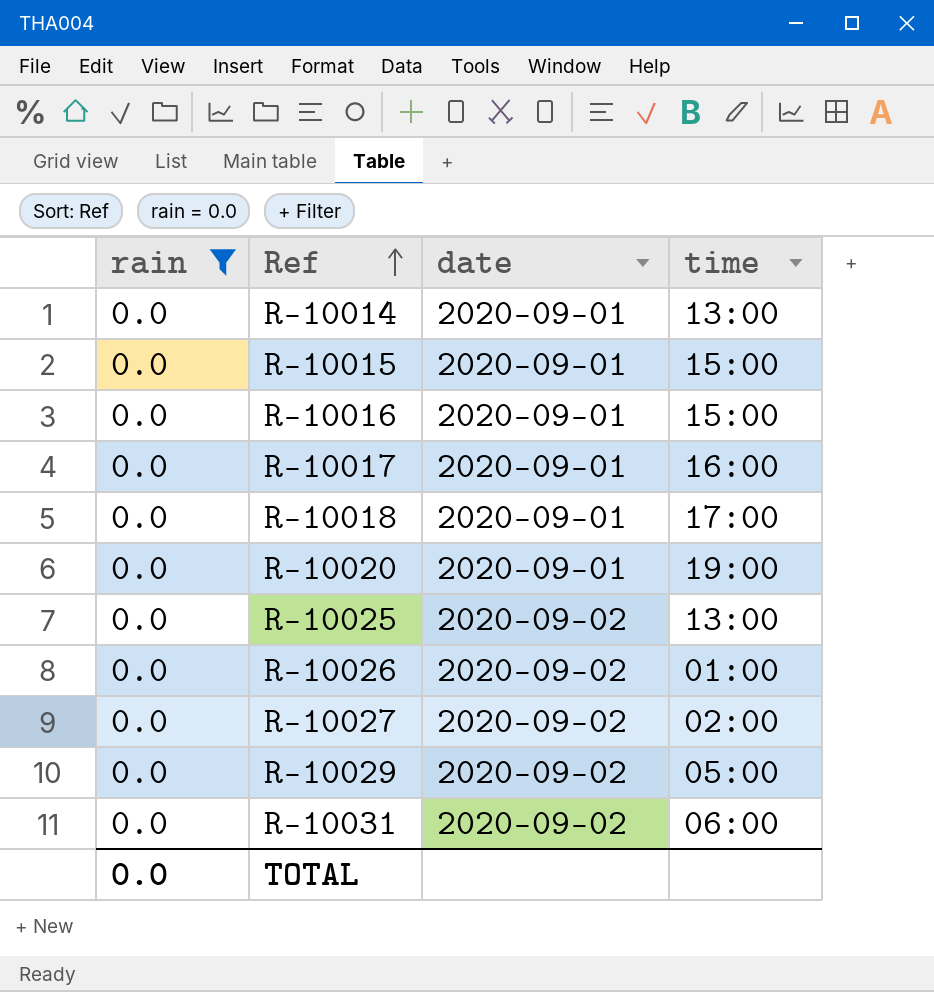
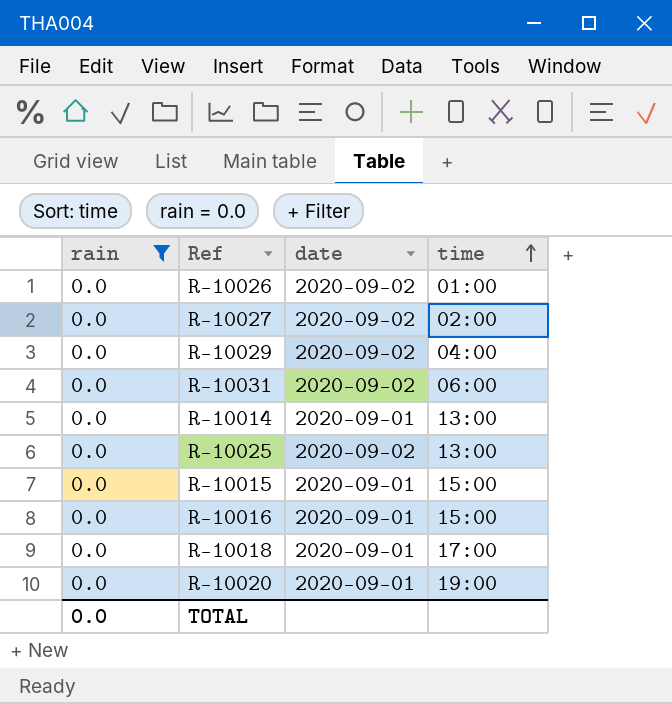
row order: Ref ascending -> time ascending
row R-10017: 0.0 | 2020-09-01 | 16:00 -> none
R-10029 | time: 05:00 -> 04:00

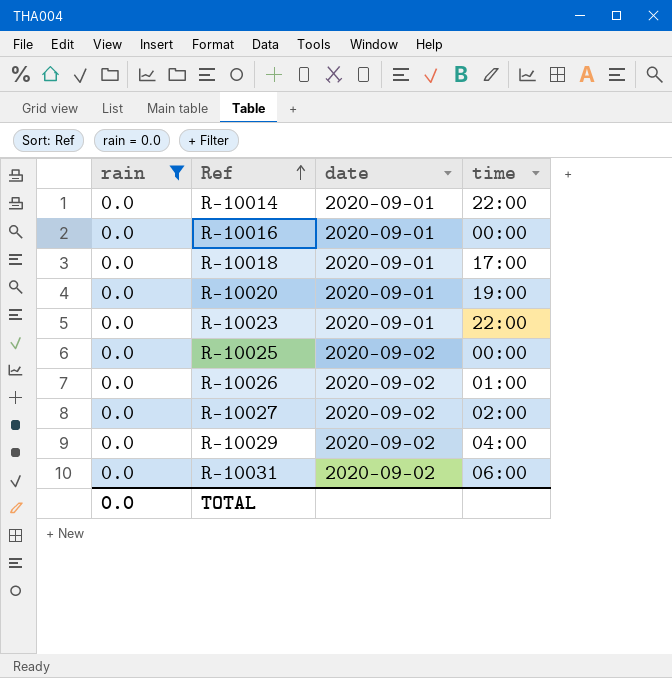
row order: time ascending -> Ref ascending
row R-10015: 0.0 | 2020-09-01 | 15:00 -> none
R-10014 | time: 13:00 -> 22:00
R-10016 | time: 15:00 -> 00:00
row R-10023: none -> 0.0 | 2020-09-01 | 22:00
R-10025 | time: 13:00 -> 00:00

